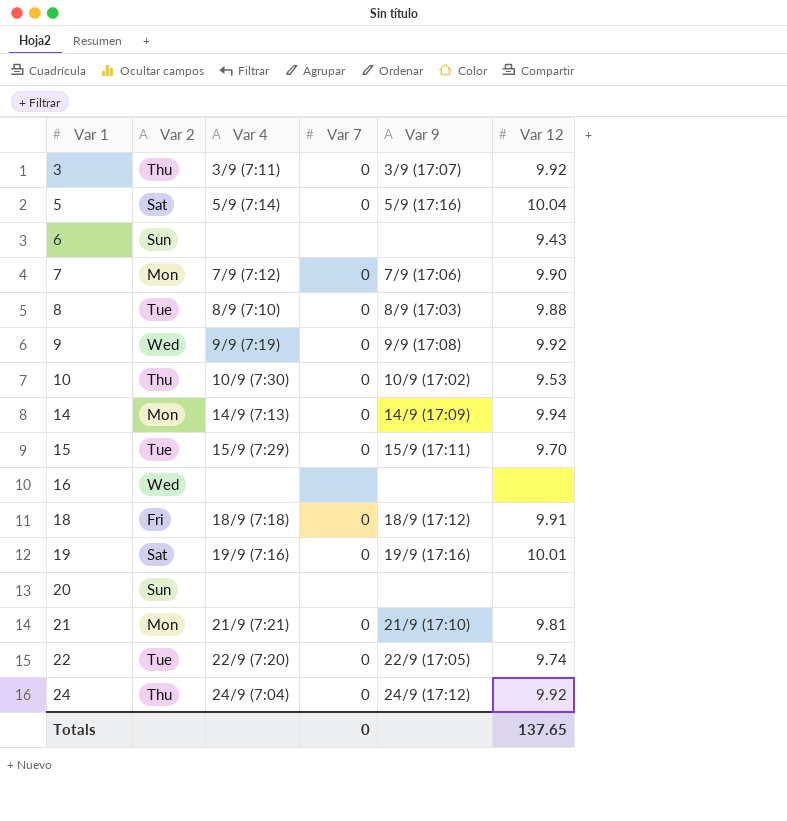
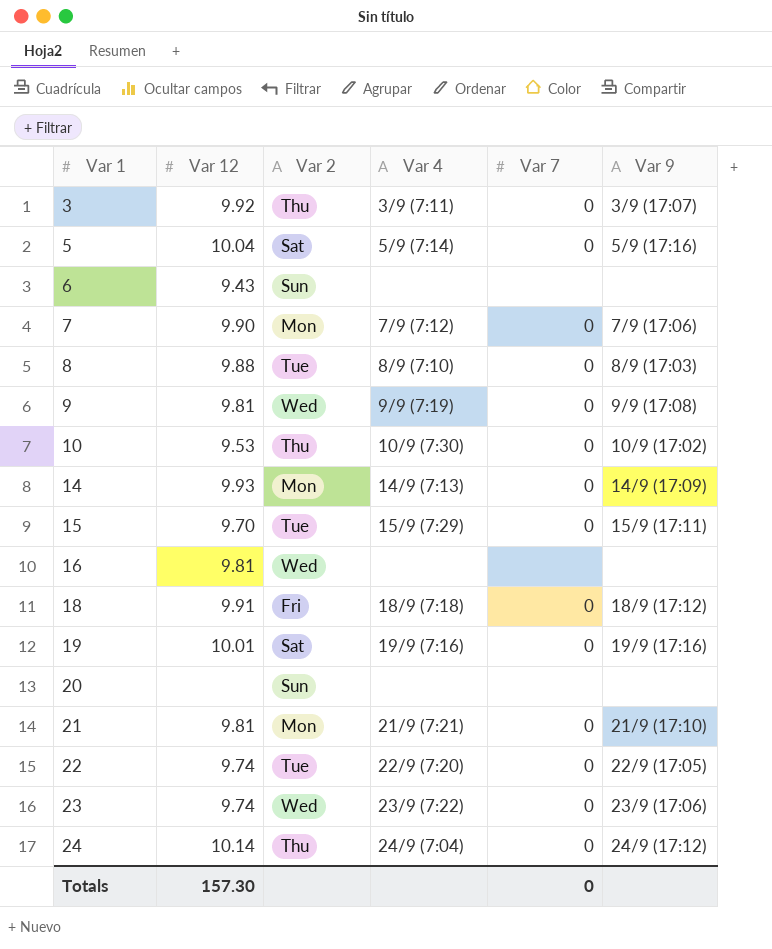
column Var 12 | position: 6 -> 2
9 | Var 12: 9.92 -> 9.81
14 | Var 12: 9.94 -> 9.93
16 | Var 12: none -> 9.81
row 23: none -> 9.74 | Wed | 23/9 (7:22) | 0 | 23/9 (17:06)
24 | Var 12: 9.92 -> 10.14
Totals | Var 12: 137.65 -> 157.30

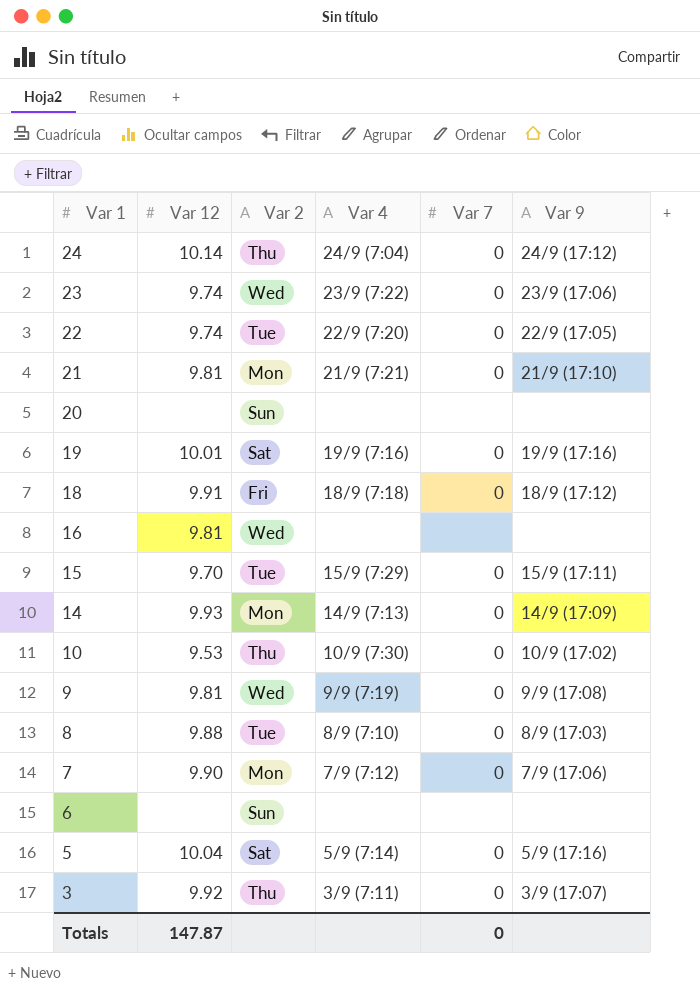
row order: Var 1 ascending -> Var 1 descending
6 | Var 12: 9.43 -> none
Totals | Var 12: 157.30 -> 147.87

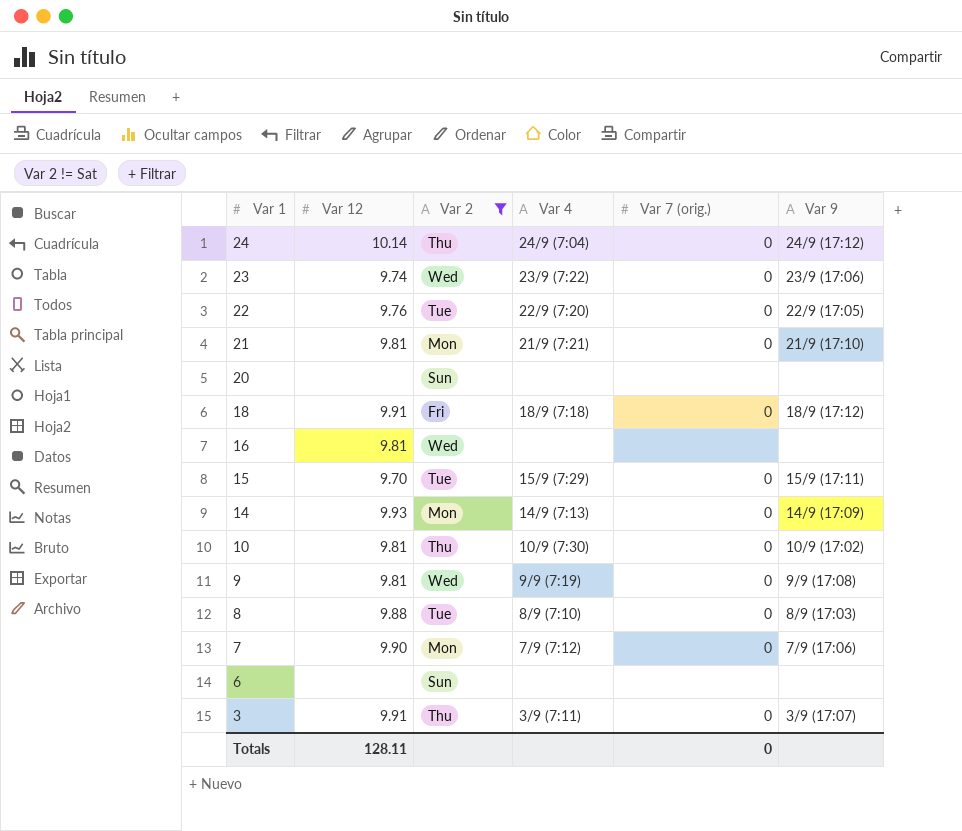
filter: none -> Var 2 != Sat
column name: Var 7 -> Var 7 (orig.)
22 | Var 12: 9.74 -> 9.76
10 | Var 12: 9.53 -> 9.81
3 | Var 12: 9.92 -> 9.91
Totals | Var 12: 147.87 -> 128.11

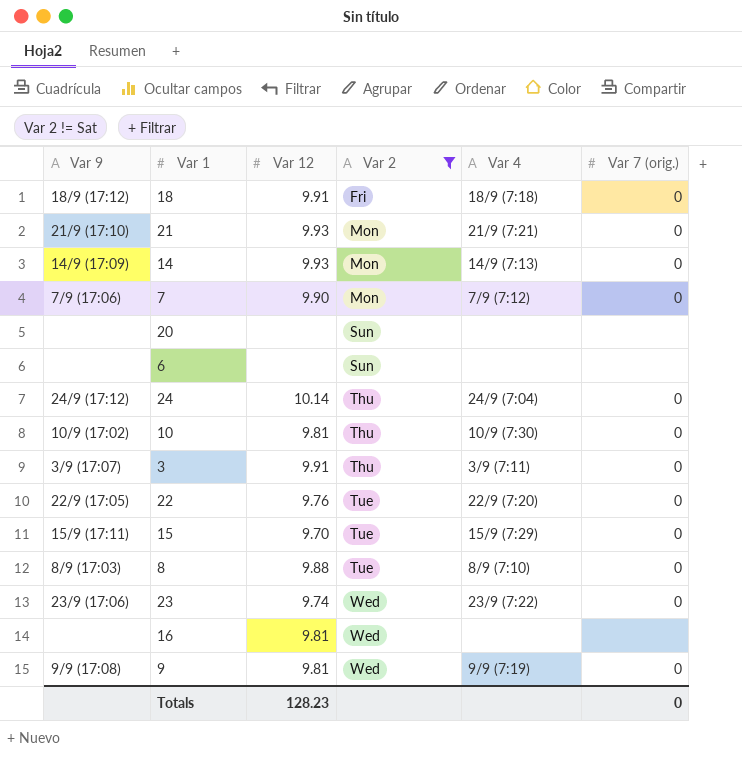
row order: Var 1 descending -> Var 2 ascending
column Var 9 | position: 6 -> 1
21 | Var 12: 9.81 -> 9.93
Totals | Var 12: 128.11 -> 128.23

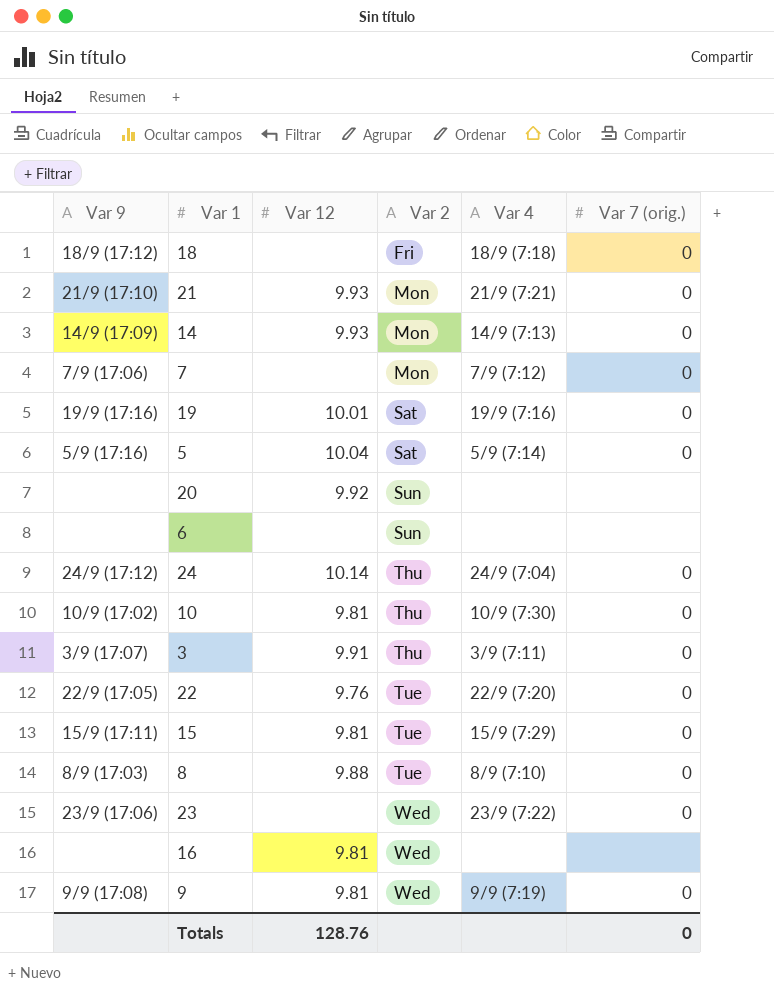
filter: Var 2 != Sat -> none
18 | Var 12: 9.91 -> none
7 | Var 12: 9.90 -> none
20 | Var 12: none -> 9.92
15 | Var 12: 9.70 -> 9.81
23 | Var 12: 9.74 -> none
Totals | Var 12: 128.23 -> 128.76

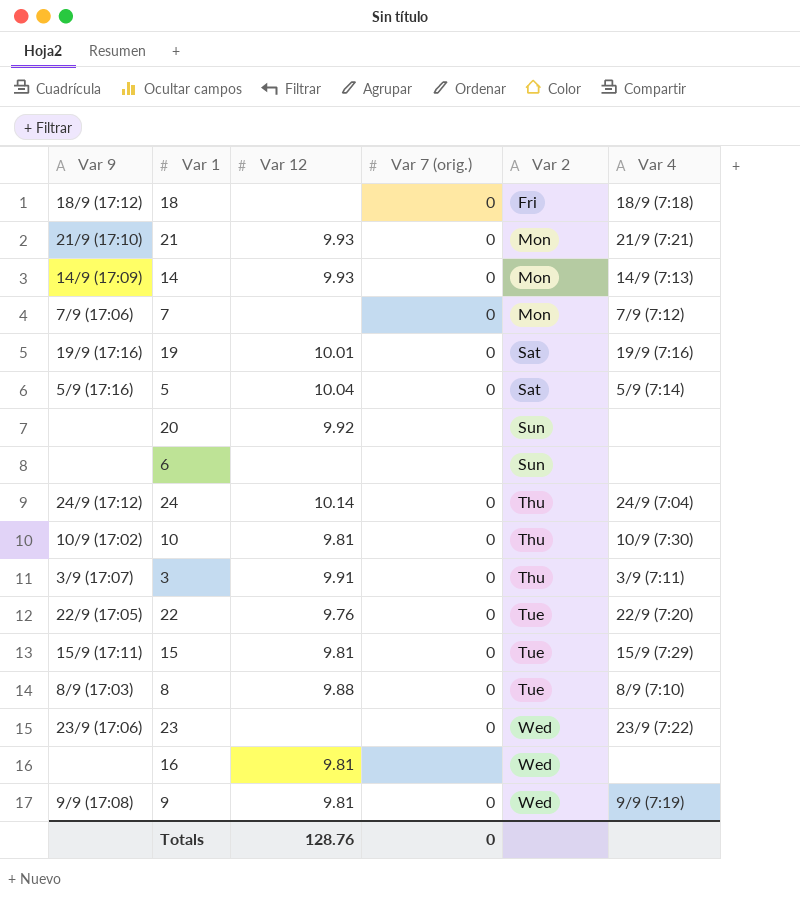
column Var 7 (orig.) | position: 6 -> 4

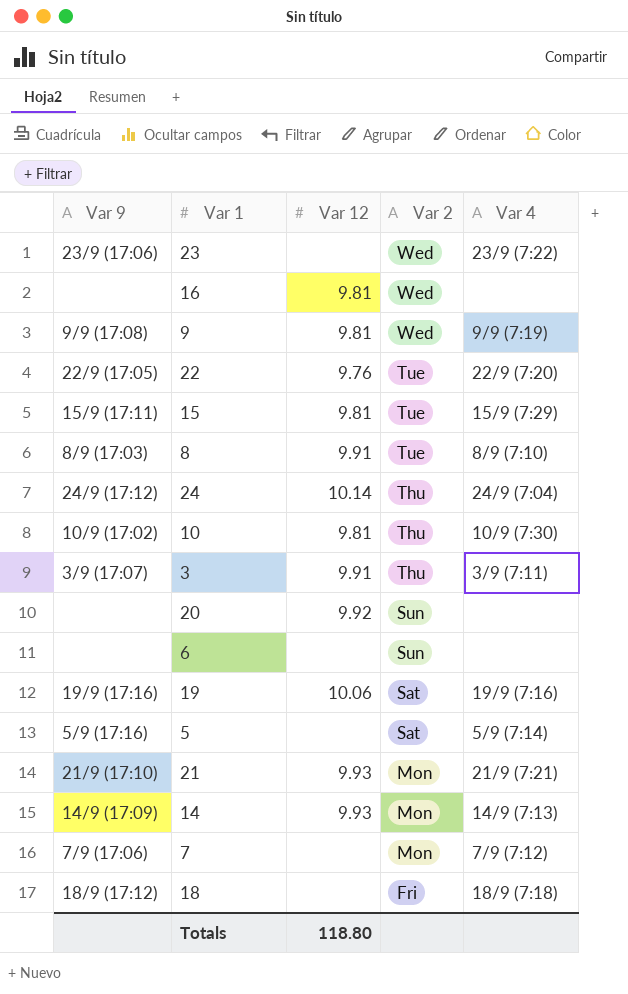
row order: Var 2 ascending -> Var 2 descending
column Var 7 (orig.) | position: 4 -> none
8 | Var 12: 9.88 -> 9.91
19 | Var 12: 10.01 -> 10.06
5 | Var 12: 10.04 -> none
Totals | Var 12: 128.76 -> 118.80

